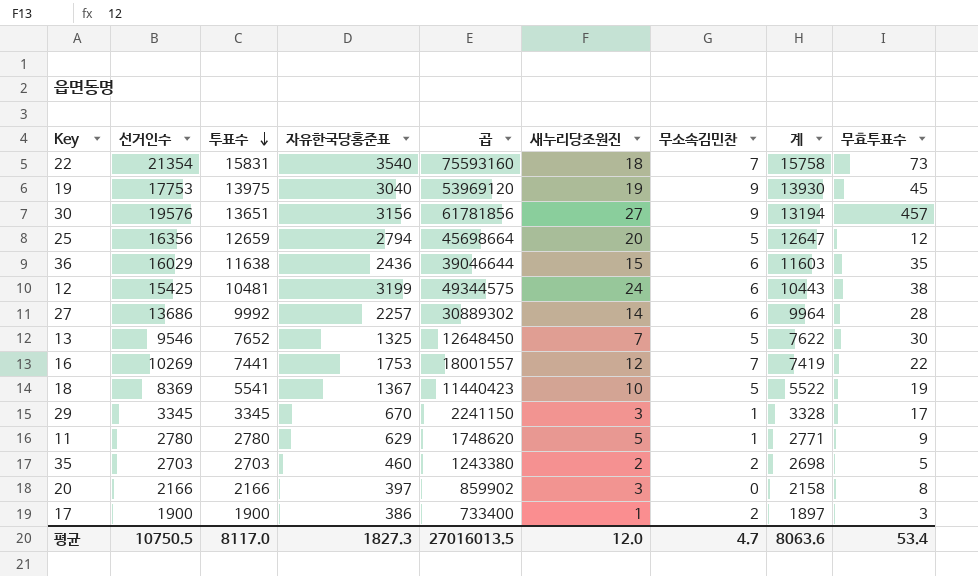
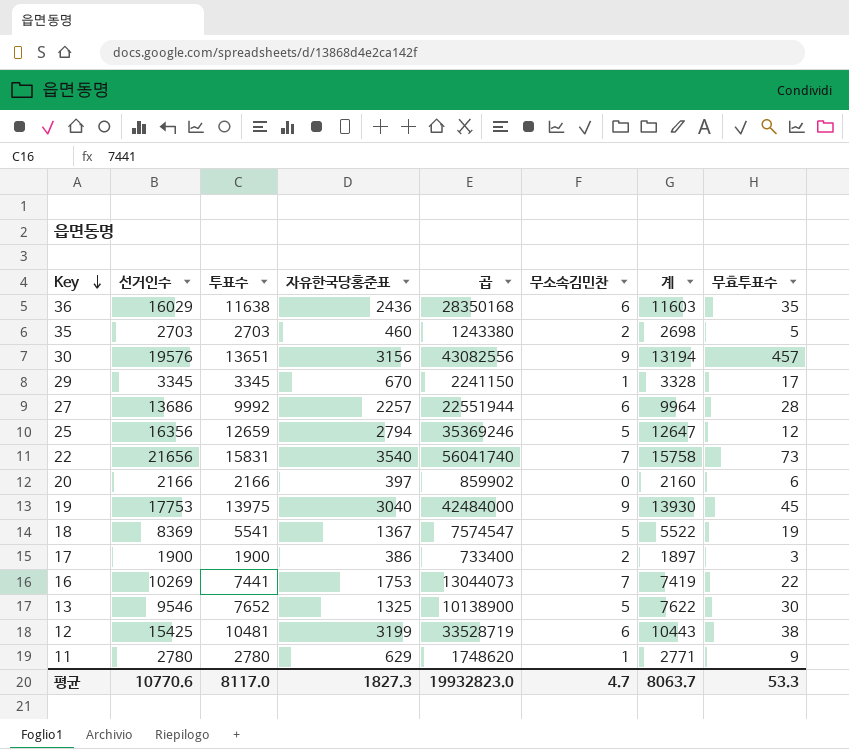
row order: 투표수 descending -> Key descending
column 새누리당조원진 | position: 6 -> none
column 곱 | formula: [선거인수] * [자유한국당홍준표] -> [투표수] * [자유한국당홍준표]
22 | 선거인수: 21354 -> 21656
20 | 계: 2158 -> 2160
20 | 무효투표수: 8 -> 6
평균 | 선거인수: 10750.5 -> 10770.6
평균 | 곱: 27016013.5 -> 19932823.0
평균 | 계: 8063.6 -> 8063.7
평균 | 무효투표수: 53.4 -> 53.3

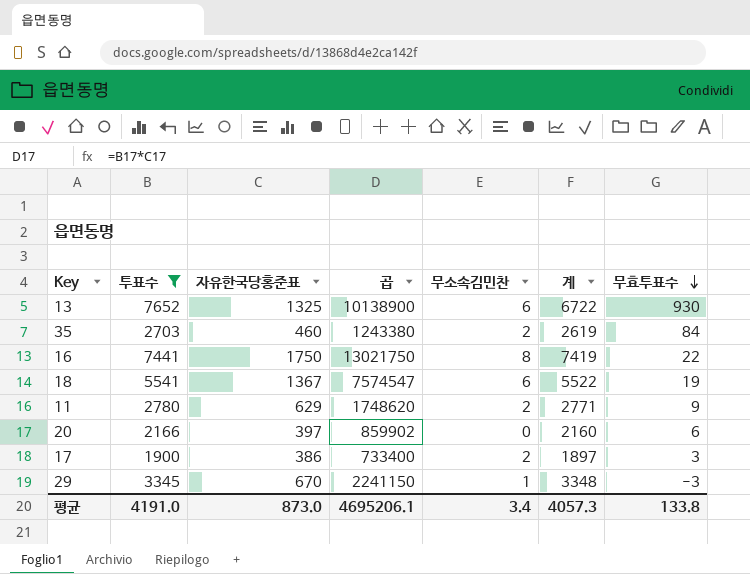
filter: none -> 투표수 <= 7652
row order: Key descending -> 무효투표수 descending
column 선거인수 | position: 2 -> none
13 | 무소속김민찬: 5 -> 6
13 | 계: 7622 -> 6722
13 | 무효투표수: 30 -> 930
35 | 계: 2698 -> 2619
35 | 무효투표수: 5 -> 84
16 | 자유한국당홍준표: 1753 -> 1750
16 | 곱: 13044073 -> 13021750
16 | 무소속김민찬: 7 -> 8
18 | 무소속김민찬: 5 -> 6
11 | 무소속김민찬: 1 -> 2
29 | 계: 3328 -> 3348
29 | 무효투표수: 17 -> -3
평균 | 투표수: 8117.0 -> 4191.0
평균 | 자유한국당홍준표: 1827.3 -> 873.0
평균 | 곱: 19932823.0 -> 4695206.1
평균 | 무소속김민찬: 4.7 -> 3.4
평균 | 계: 8063.7 -> 4057.3
평균 | 무효투표수: 53.3 -> 133.8

